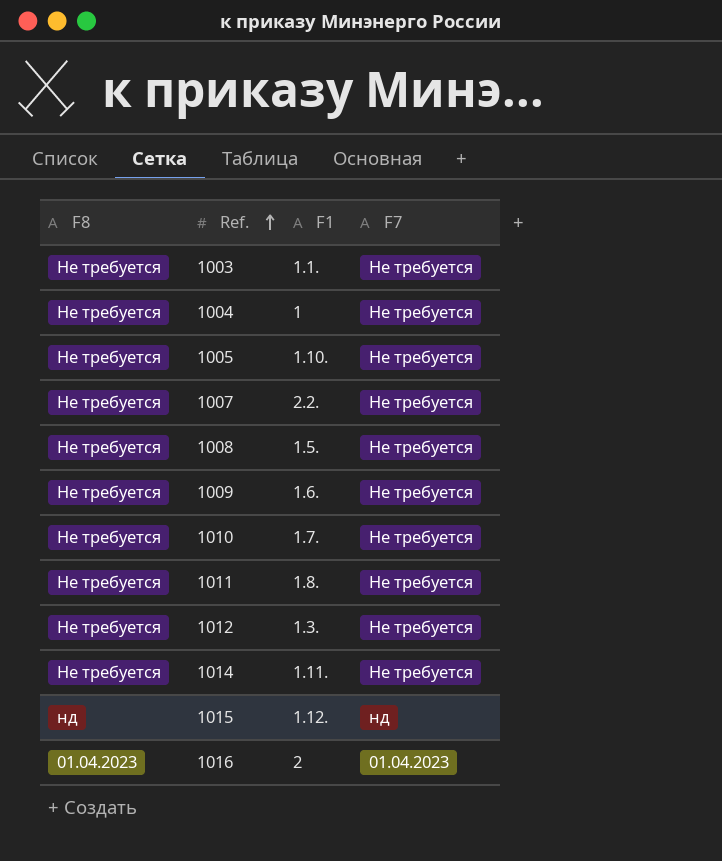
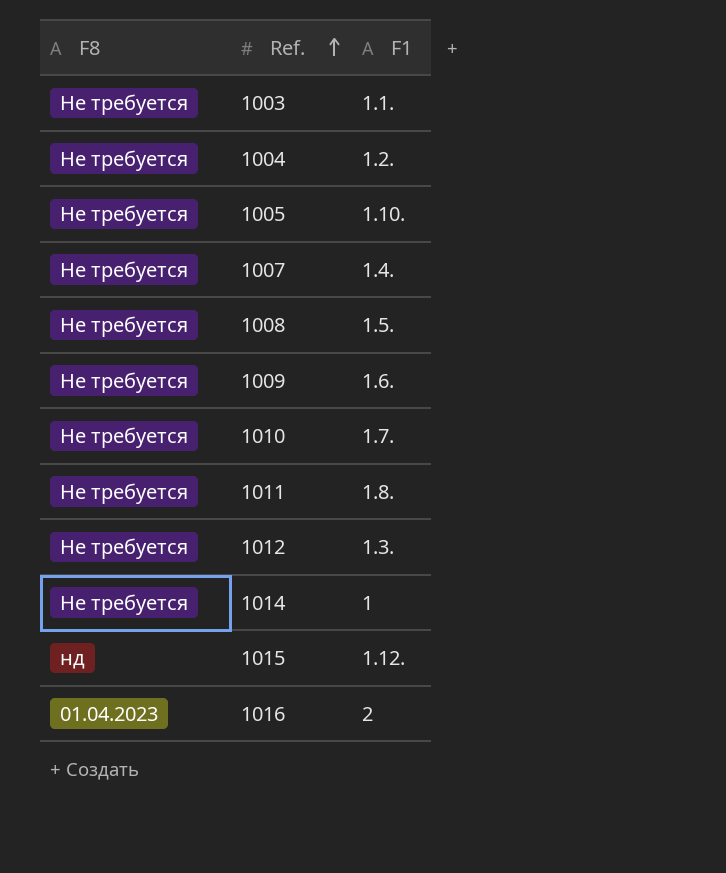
column F7 | position: 4 -> none
1004 | F1: 1 -> 1.2.
1007 | F1: 2.2. -> 1.4.
1014 | F1: 1.11. -> 1

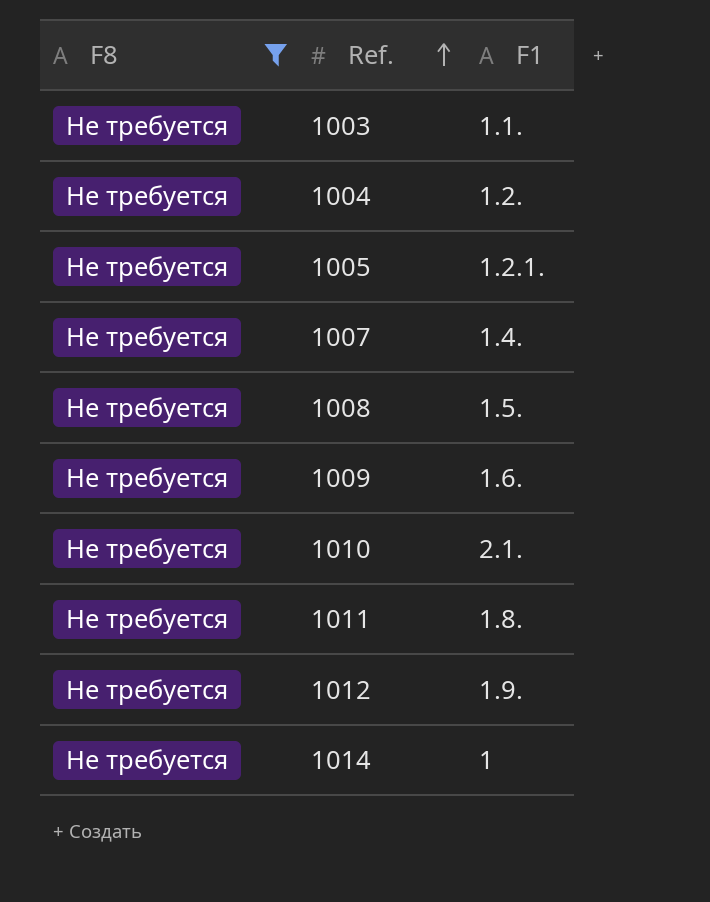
filter: none -> F8 = Не требуется
1005 | F1: 1.10. -> 1.2.1.
1010 | F1: 1.7. -> 2.1.
1012 | F1: 1.3. -> 1.9.

